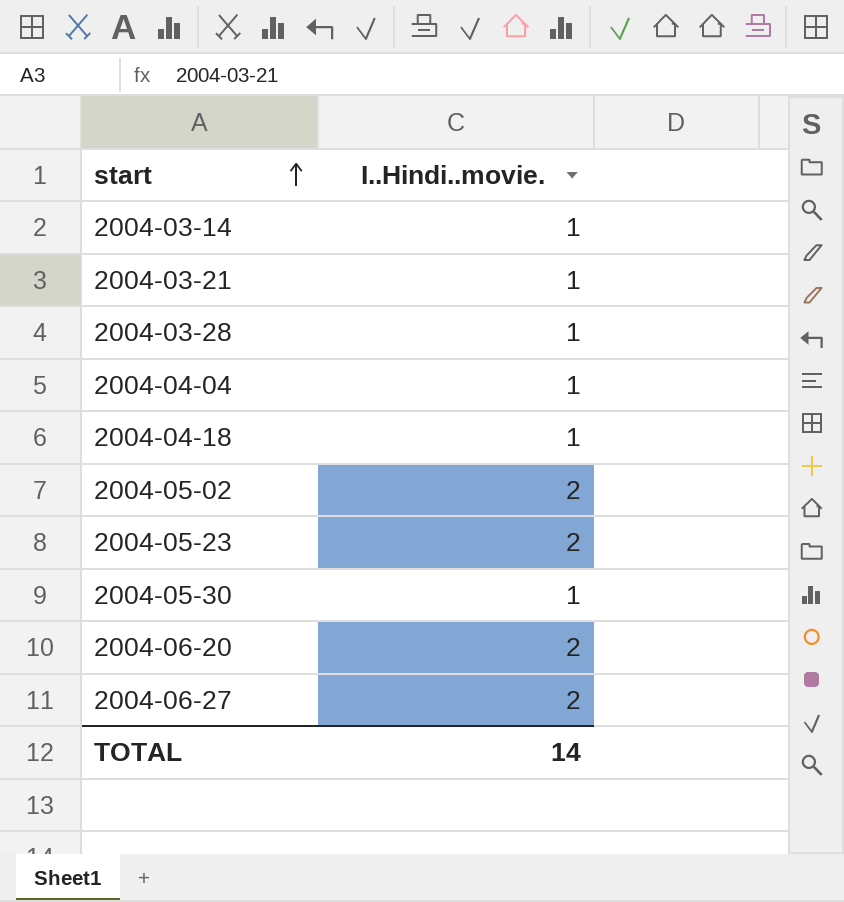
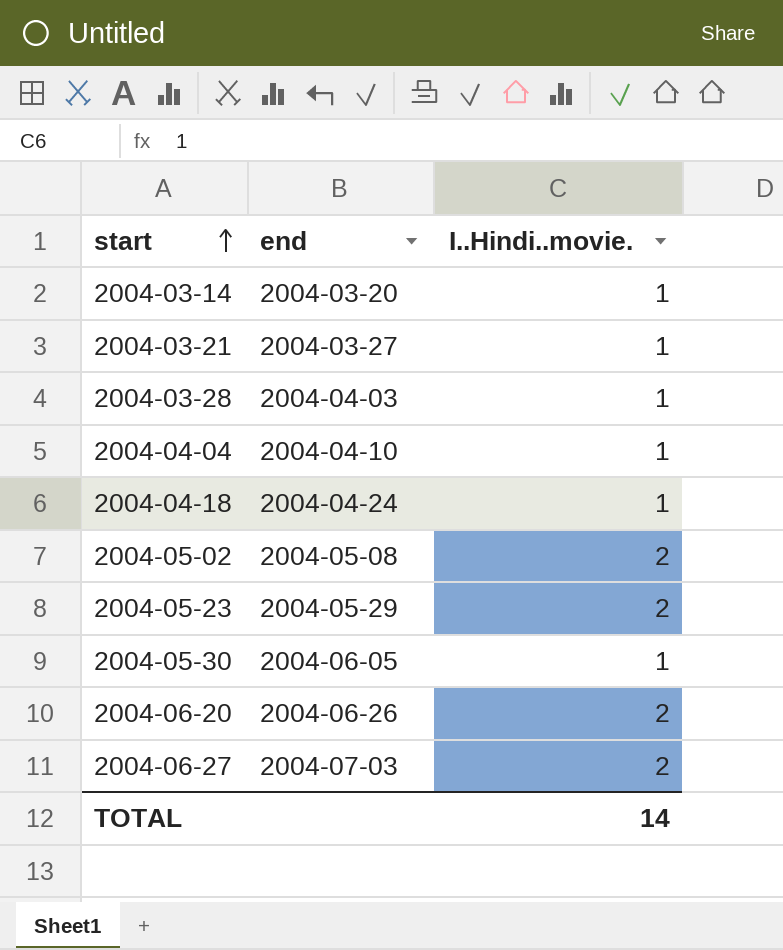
column end | position: none -> 2

